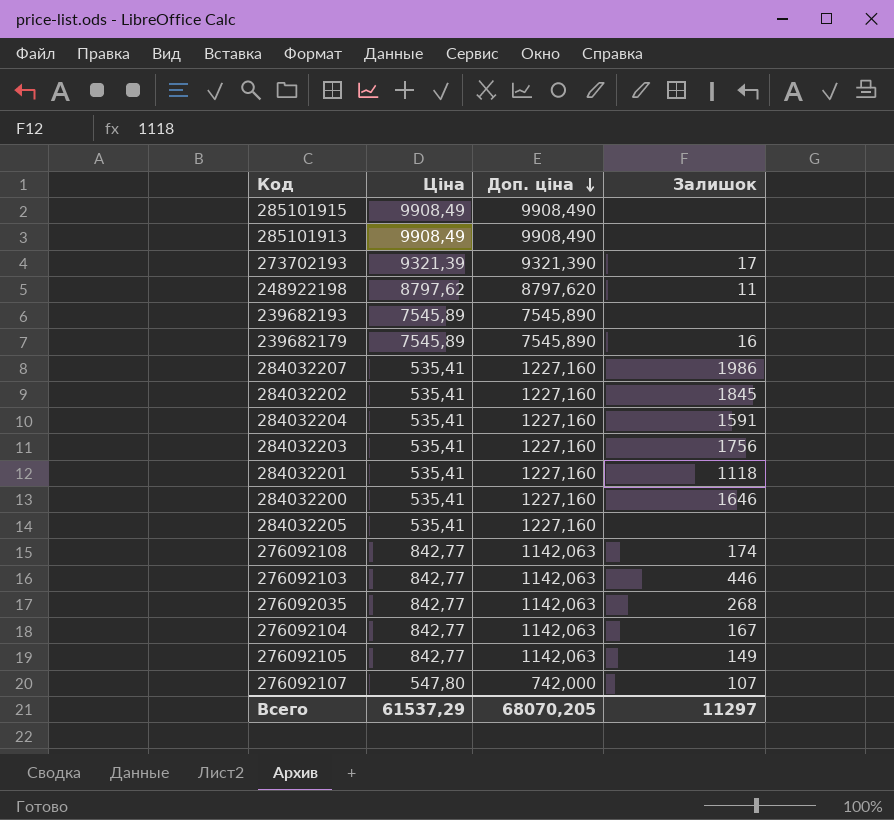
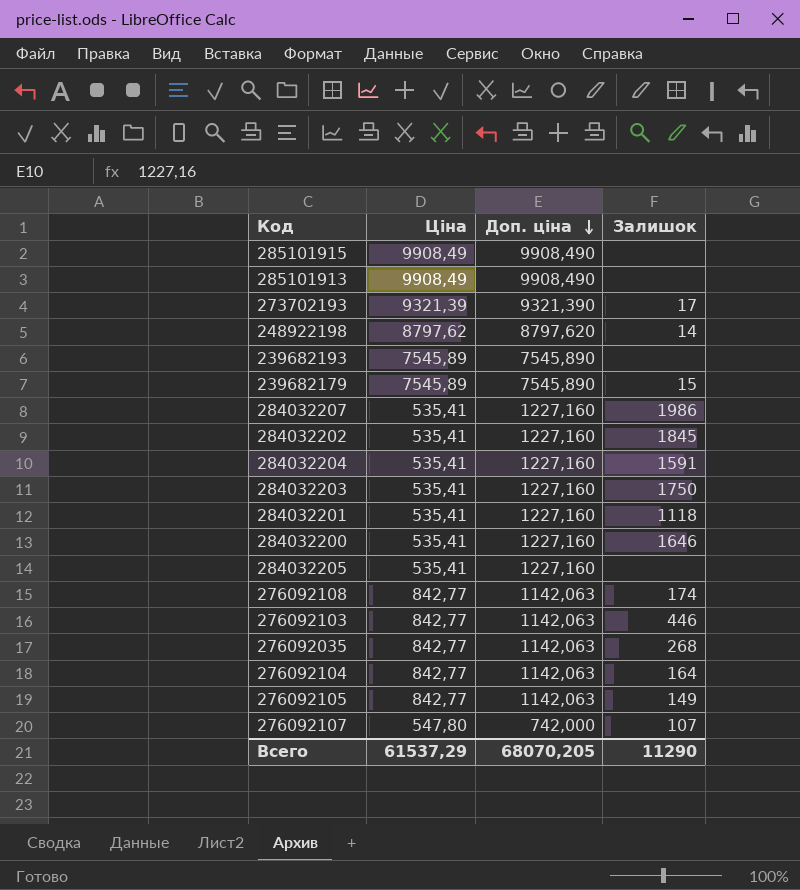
248922198 | Залишок: 11 -> 14
239682179 | Залишок: 16 -> 15
284032203 | Залишок: 1756 -> 1750
276092104 | Залишок: 167 -> 164
Всего | Залишок: 11297 -> 11290

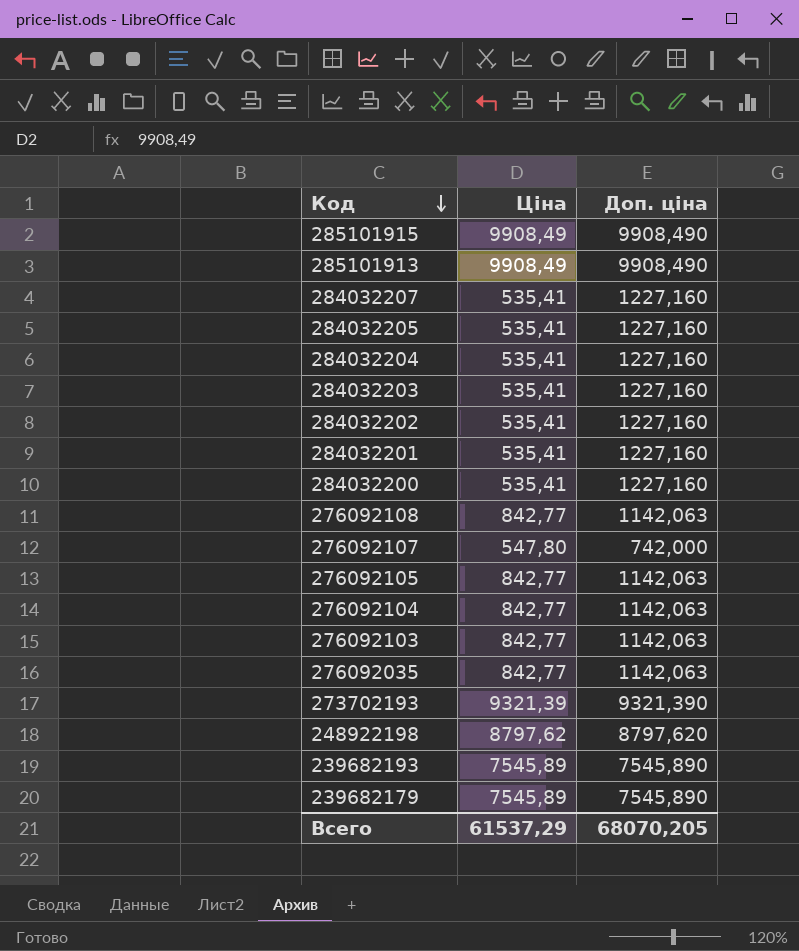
row order: Доп. ціна descending -> Код descending
column Залишок | position: 4 -> none

